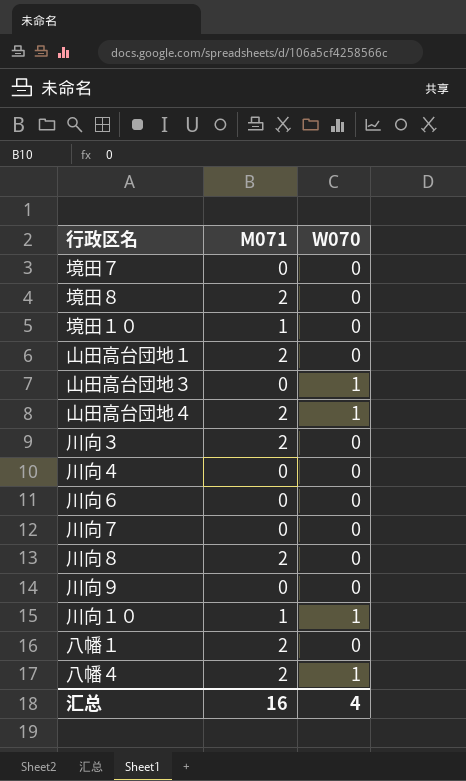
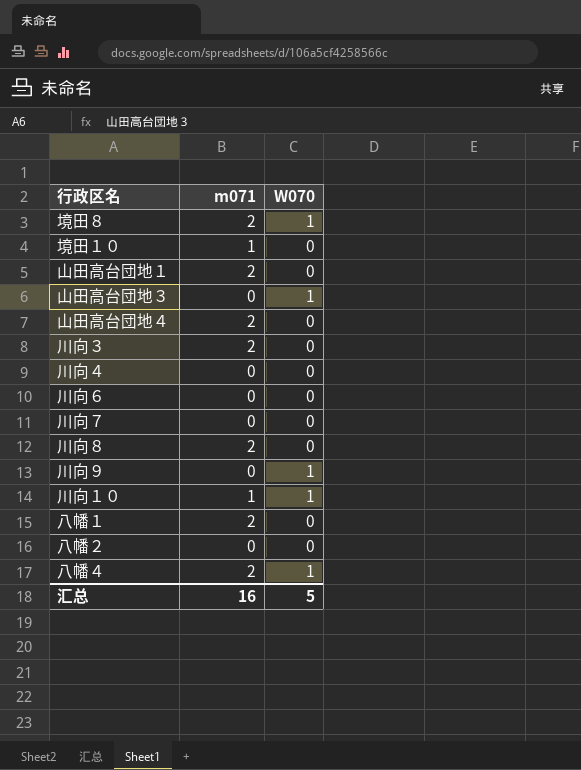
column name: M071 -> m071
row 境田７: 0 | 0 -> none
境田８ | W070: 0 -> 1
山田高台団地４ | W070: 1 -> 0
川向９ | W070: 0 -> 1
row 八幡２: none -> 0 | 0
汇总 | W070: 4 -> 5

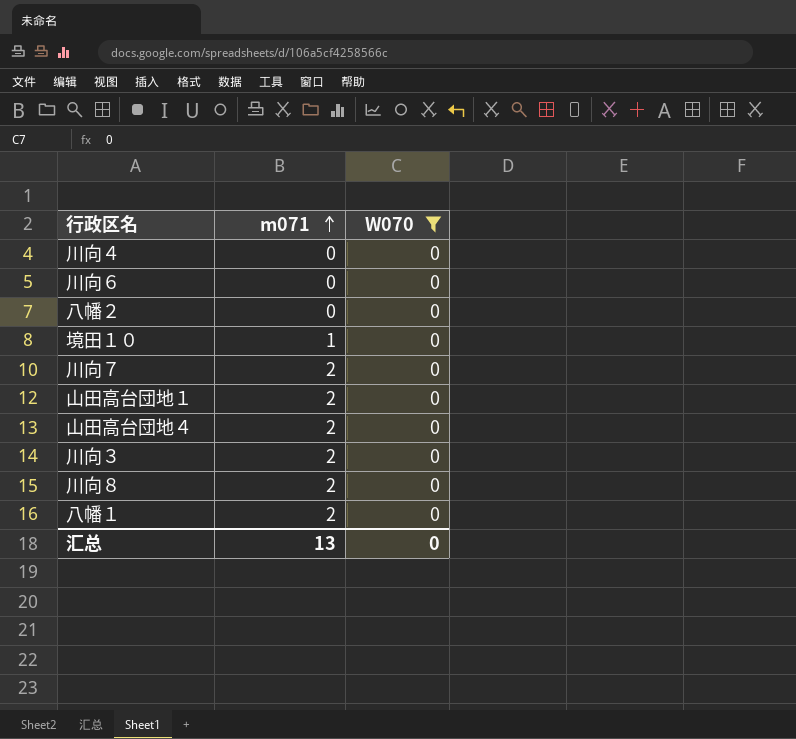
filter: none -> W070 = 0
row order: none -> m071 ascending
川向７ | m071: 0 -> 2
汇总 | m071: 16 -> 13
汇总 | W070: 5 -> 0

